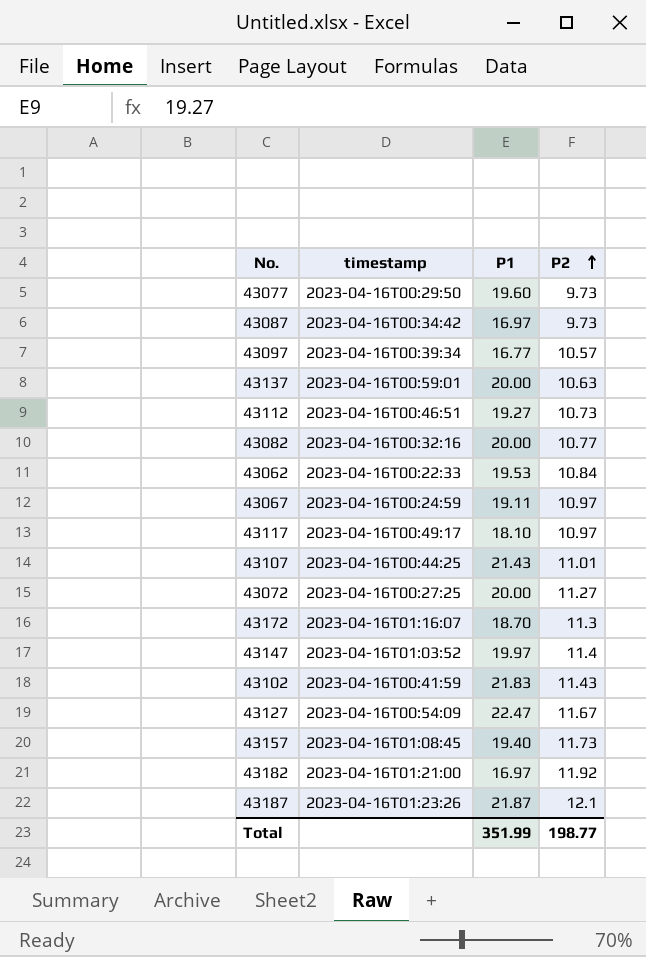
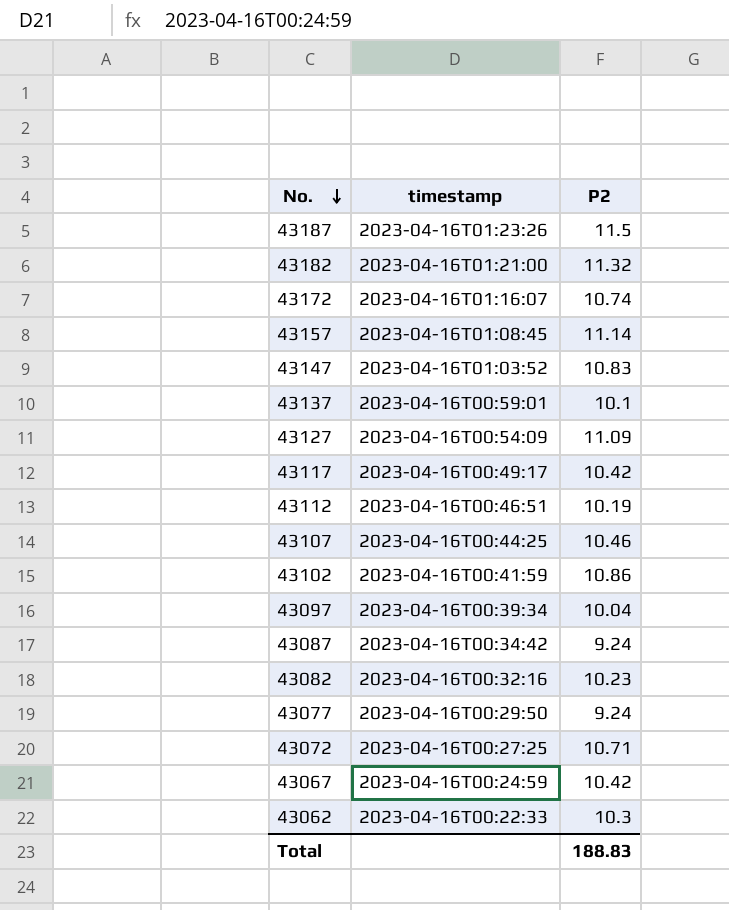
row order: P2 ascending -> No. descending
column P1 | position: 3 -> none
43187 | P2: 12.1 -> 11.5
43182 | P2: 11.92 -> 11.32
43172 | P2: 11.3 -> 10.74
43157 | P2: 11.73 -> 11.14
43147 | P2: 11.4 -> 10.83
43137 | P2: 10.63 -> 10.1
43127 | P2: 11.67 -> 11.09
43117 | P2: 10.97 -> 10.42
43112 | P2: 10.73 -> 10.19
43107 | P2: 11.01 -> 10.46
43102 | P2: 11.43 -> 10.86
43097 | P2: 10.57 -> 10.04
43087 | P2: 9.73 -> 9.24
43082 | P2: 10.77 -> 10.23
43077 | P2: 9.73 -> 9.24
43072 | P2: 11.27 -> 10.71
43067 | P2: 10.97 -> 10.42
43062 | P2: 10.84 -> 10.3
Total | P2: 198.77 -> 188.83

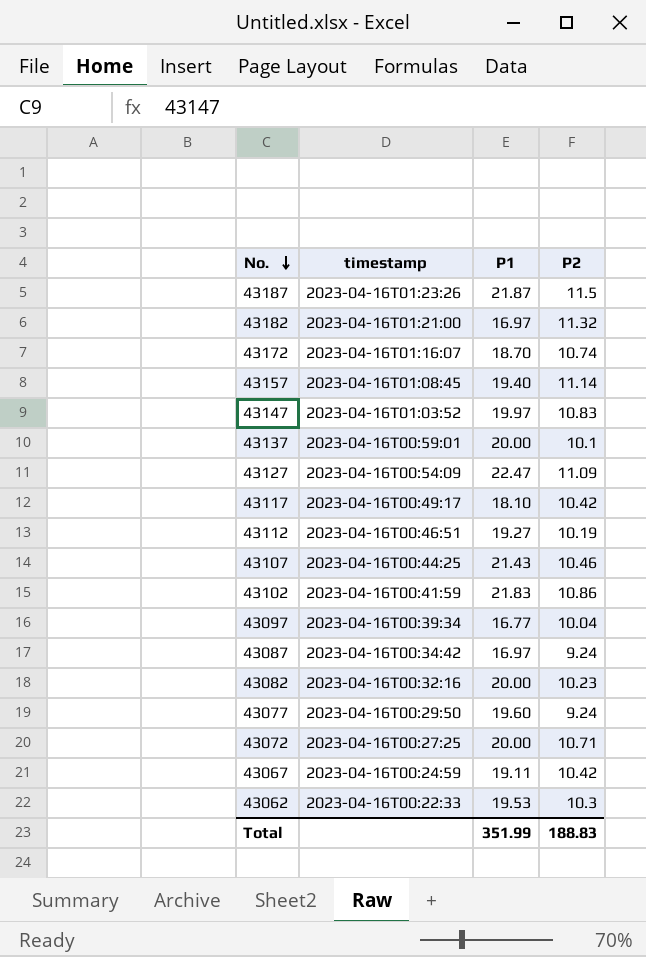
column P1 | position: none -> 3

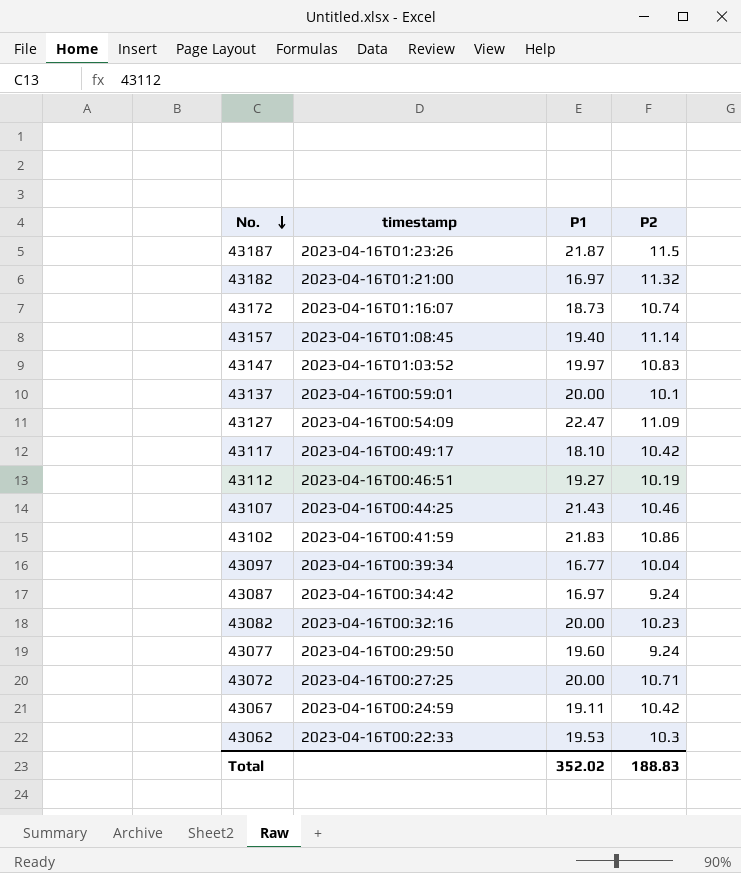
43172 | P1: 18.70 -> 18.73
Total | P1: 351.99 -> 352.02

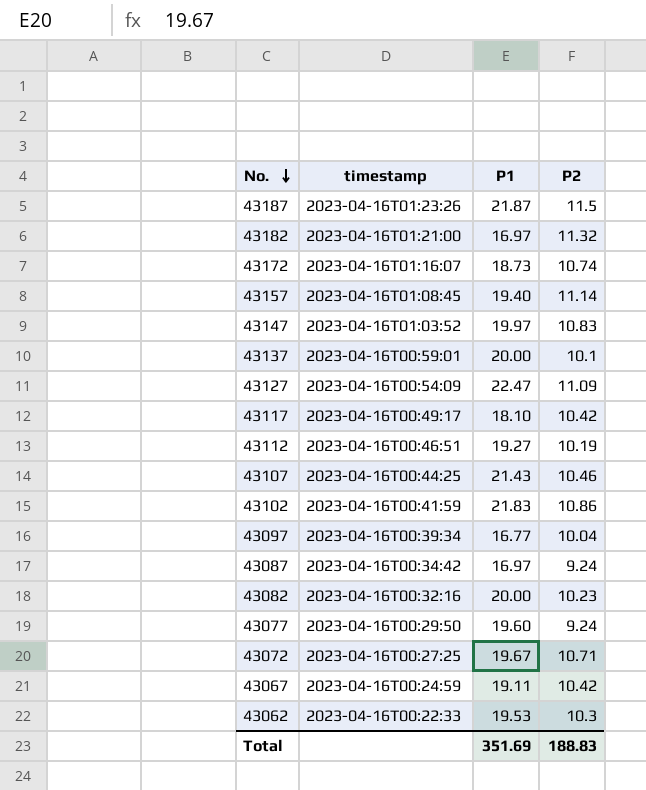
43072 | P1: 20.00 -> 19.67
Total | P1: 352.02 -> 351.69

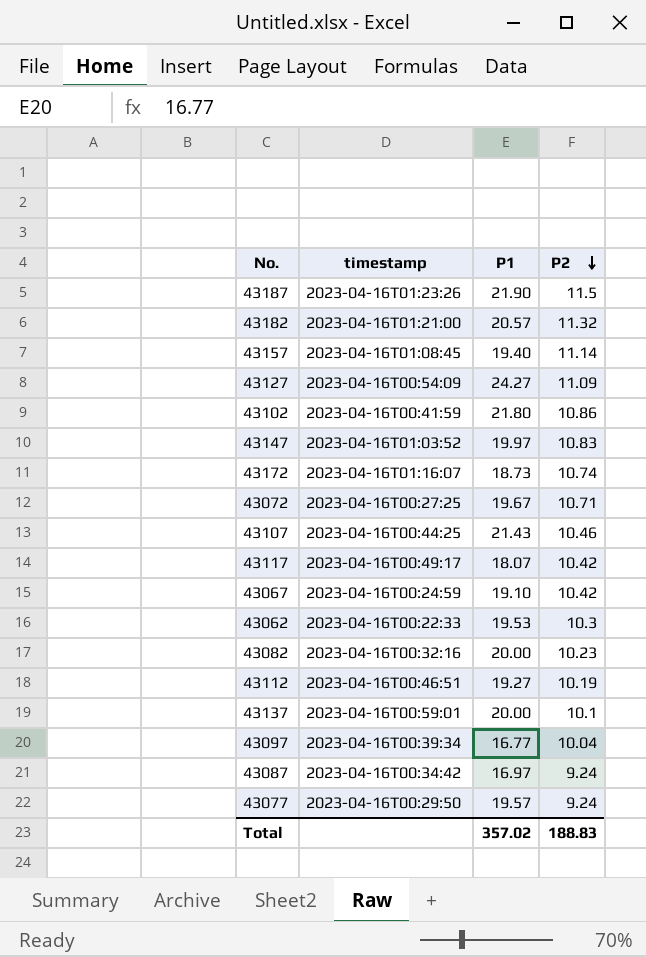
row order: No. descending -> P2 descending
43187 | P1: 21.87 -> 21.90
43182 | P1: 16.97 -> 20.57
43127 | P1: 22.47 -> 24.27
43102 | P1: 21.83 -> 21.80
43117 | P1: 18.10 -> 18.07
43067 | P1: 19.11 -> 19.10
43077 | P1: 19.60 -> 19.57
Total | P1: 351.69 -> 357.02

